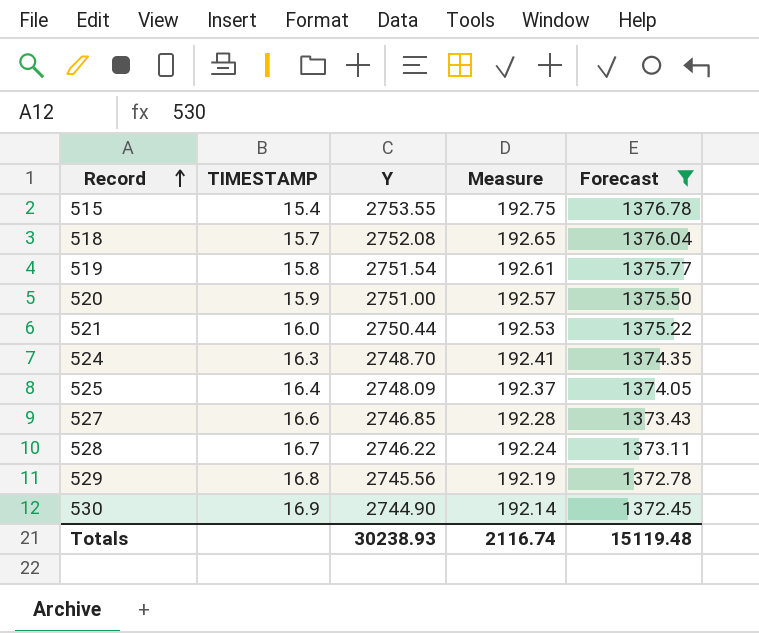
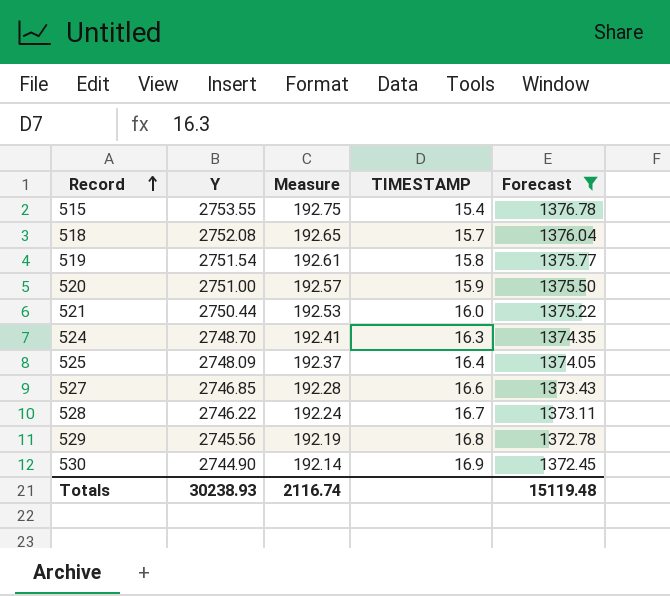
column TIMESTAMP | position: 2 -> 4

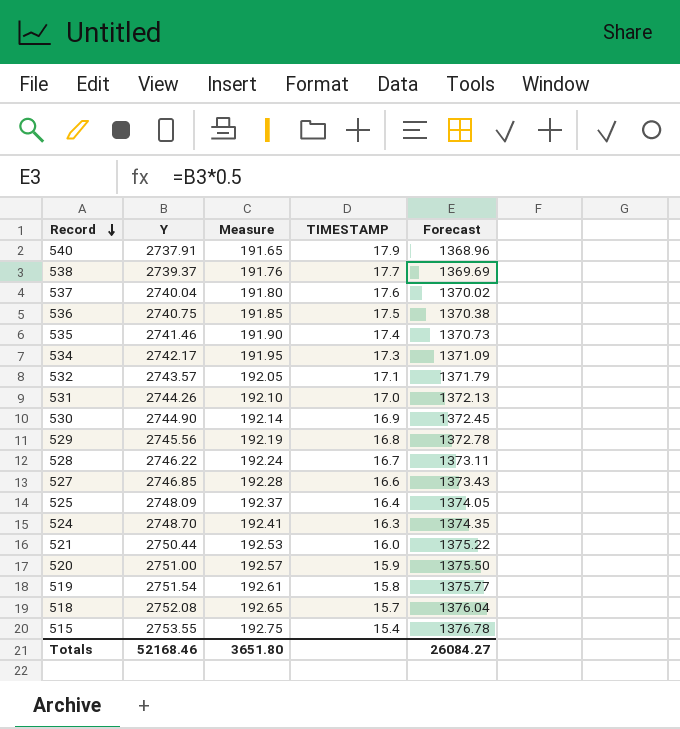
filter: Forecast >= 1372.45 -> none
row order: Record ascending -> Record descending
Totals | Y: 30238.93 -> 52168.46
Totals | Measure: 2116.74 -> 3651.80
Totals | Forecast: 15119.48 -> 26084.27

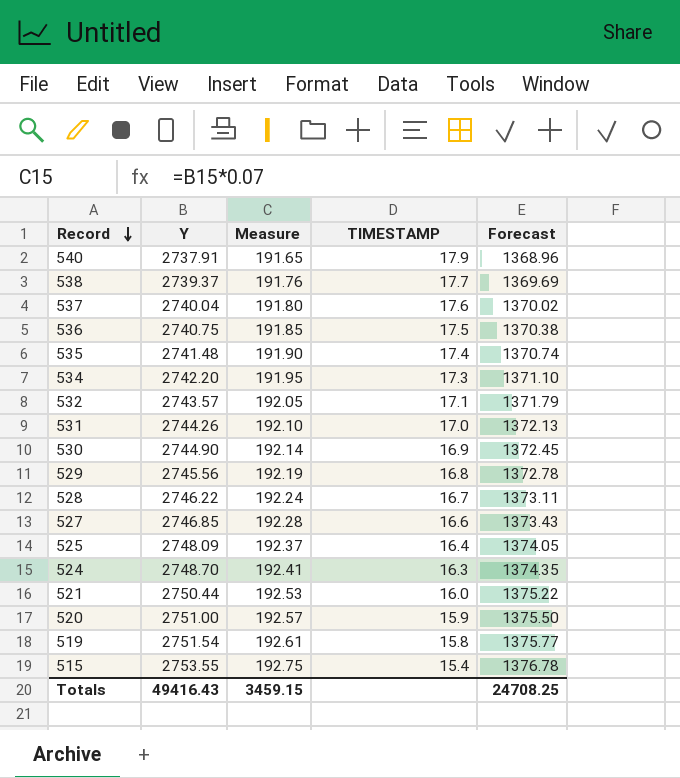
row 518: 2752.08 | 192.65 | 15.7 | 1376.04 -> none
535 | Y: 2741.46 -> 2741.48
535 | Forecast: 1370.73 -> 1370.74
534 | Y: 2742.17 -> 2742.20
534 | Forecast: 1371.09 -> 1371.10
Totals | Y: 52168.46 -> 49416.43
Totals | Measure: 3651.80 -> 3459.15
Totals | Forecast: 26084.27 -> 24708.25

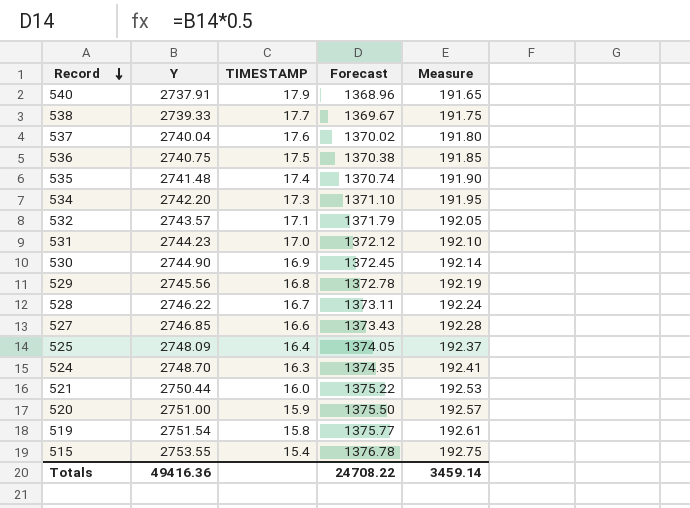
column Measure | position: 3 -> 5
538 | Y: 2739.37 -> 2739.33
538 | Forecast: 1369.69 -> 1369.67
538 | Measure: 191.76 -> 191.75
531 | Y: 2744.26 -> 2744.23
531 | Forecast: 1372.13 -> 1372.12
Totals | Y: 49416.43 -> 49416.36
Totals | Forecast: 24708.25 -> 24708.22
Totals | Measure: 3459.15 -> 3459.14

